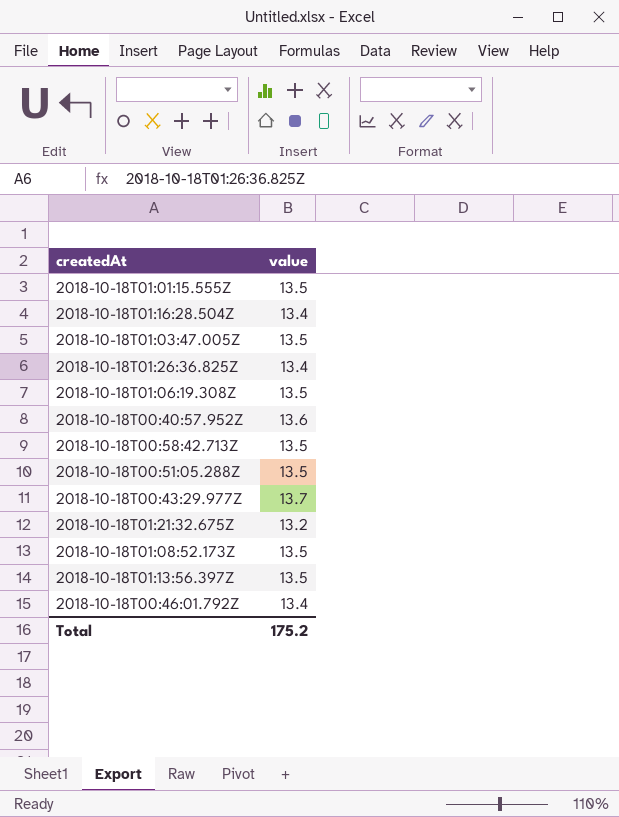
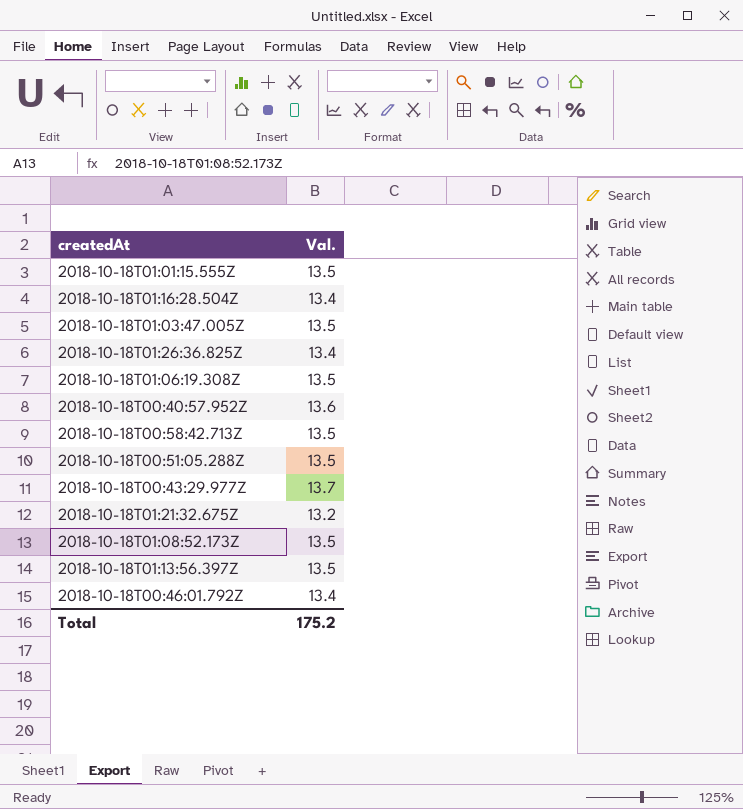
column name: value -> Val.

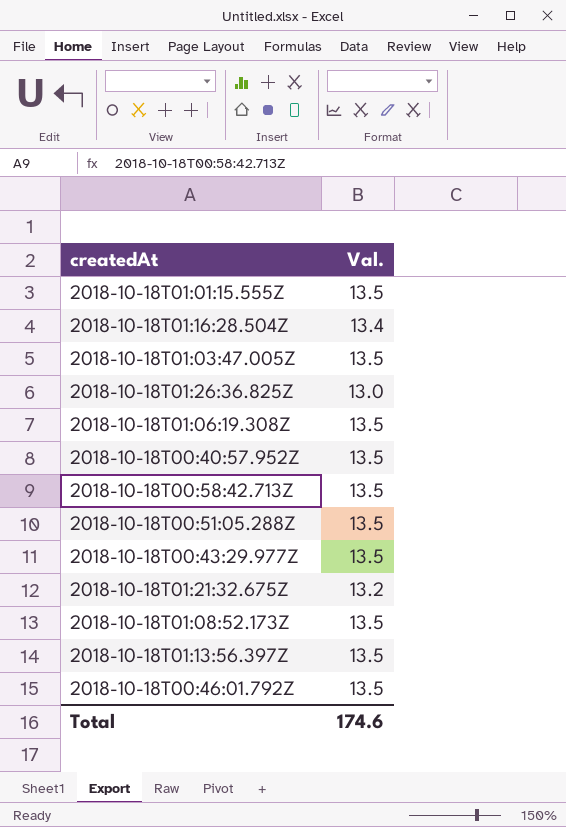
2018-10-18T01:26:36.825Z | Val.: 13.4 -> 13.0
2018-10-18T00:40:57.952Z | Val.: 13.6 -> 13.5
2018-10-18T00:43:29.977Z | Val.: 13.7 -> 13.5
2018-10-18T00:46:01.792Z | Val.: 13.4 -> 13.5
Total | Val.: 175.2 -> 174.6

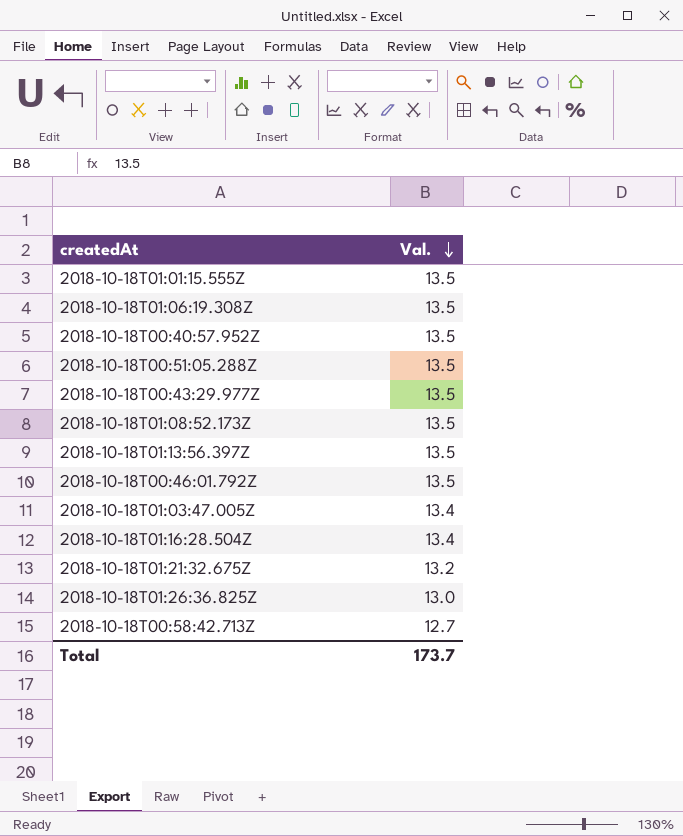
row order: none -> Val. descending
2018-10-18T01:03:47.005Z | Val.: 13.5 -> 13.4
2018-10-18T00:58:42.713Z | Val.: 13.5 -> 12.7
Total | Val.: 174.6 -> 173.7

